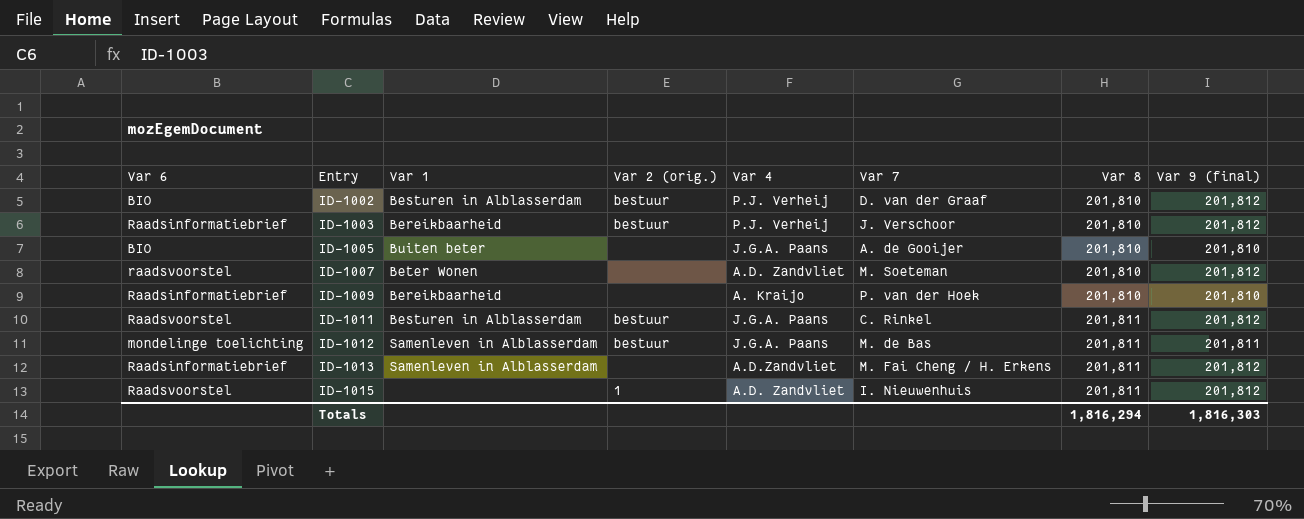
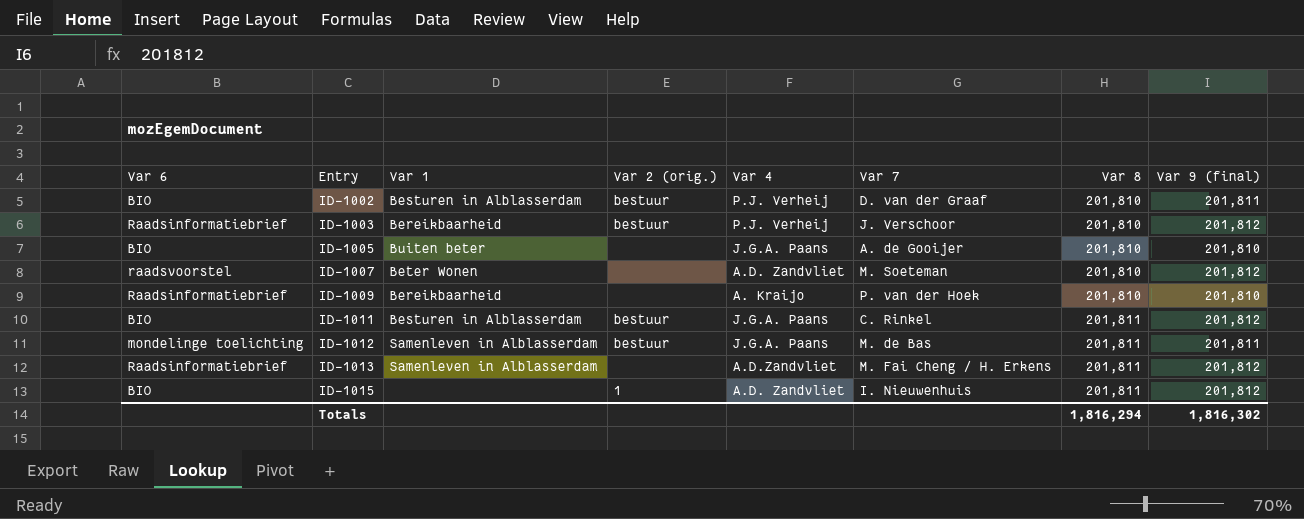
ID-1002 | Var 9 (final): 201,812 -> 201,811
ID-1011 | Var 6: Raadsvoorstel -> BIO
ID-1015 | Var 6: Raadsvoorstel -> BIO
Totals | Var 9 (final): 1,816,303 -> 1,816,302

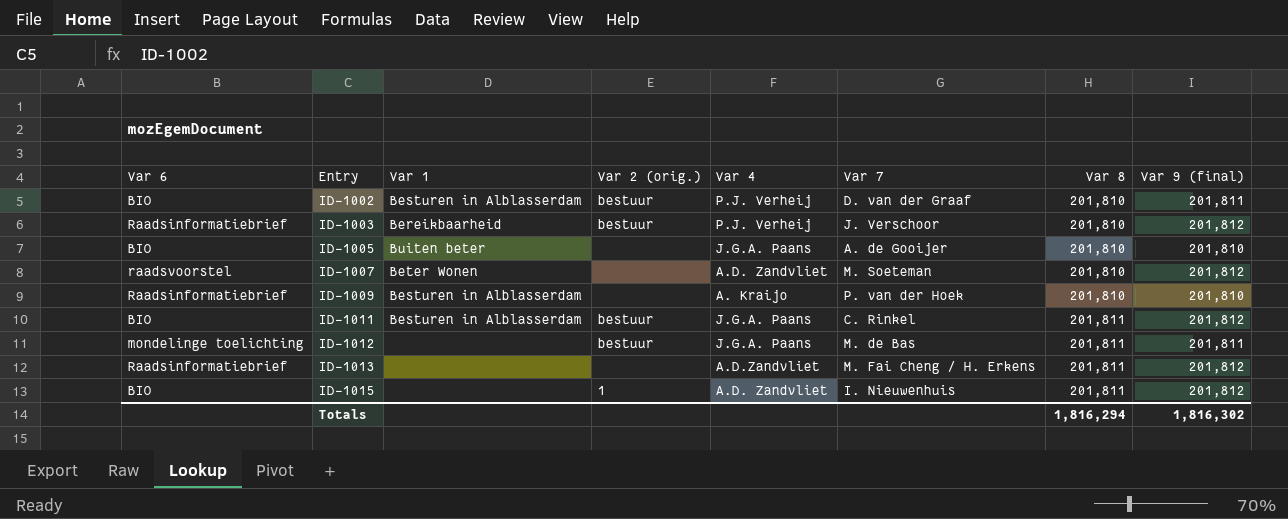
ID-1009 | Var 1: Bereikbaarheid -> Besturen in Alblasserdam
ID-1012 | Var 1: Samenleven in Alblasserdam -> none
ID-1013 | Var 1: Samenleven in Alblasserdam -> none

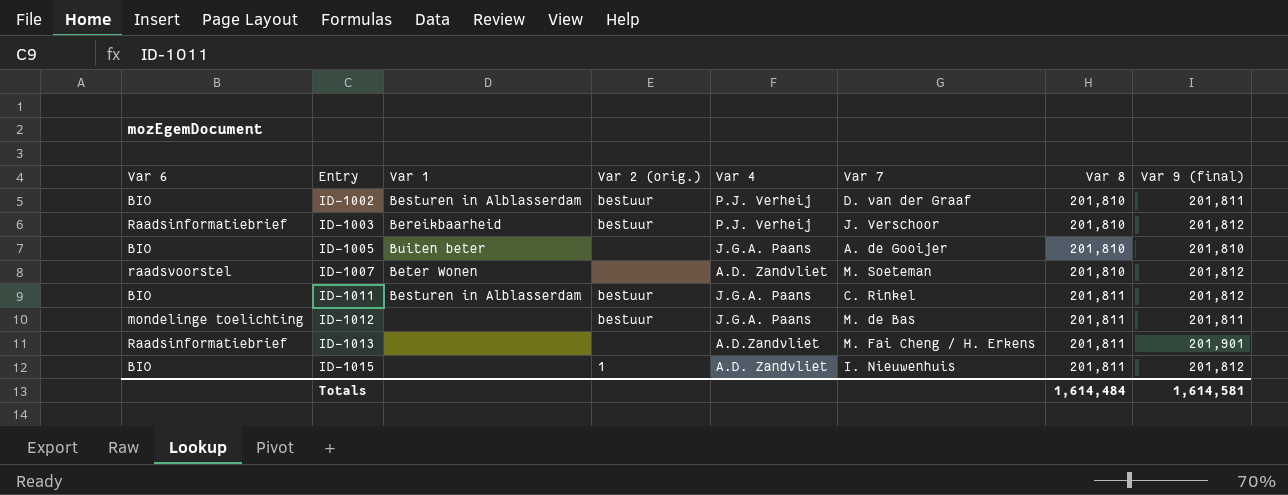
row ID-1009: Raadsinformatiebrief | Besturen in Alblasserdam | none | A. Kraijo | P. van der Hoek | 201,810 | 201,810 -> none
ID-1013 | Var 9 (final): 201,812 -> 201,901
Totals | Var 8: 1,816,294 -> 1,614,484
Totals | Var 9 (final): 1,816,302 -> 1,614,581

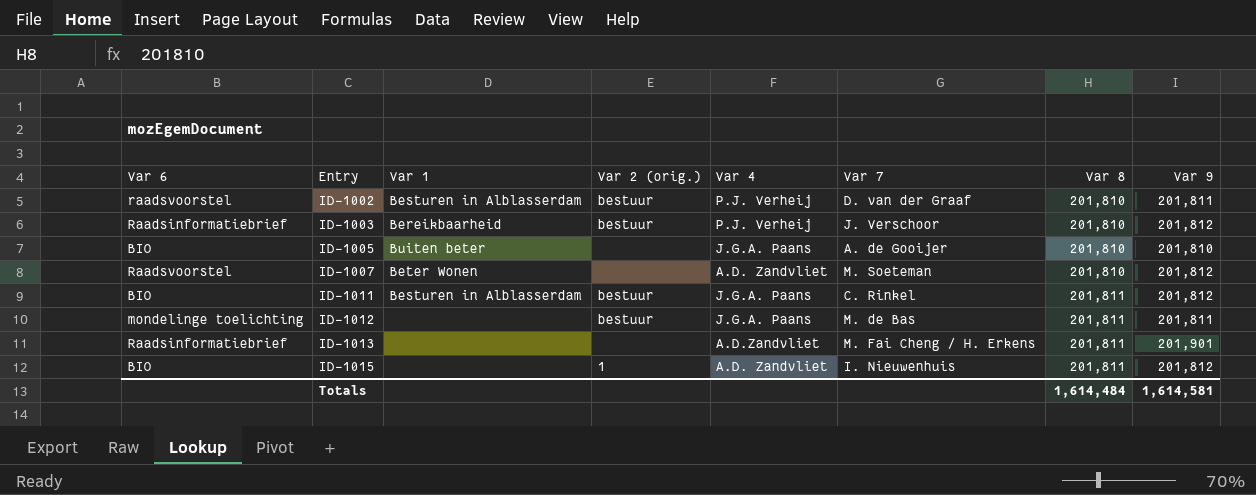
column name: Var 9 (final) -> Var 9
ID-1002 | Var 6: BIO -> raadsvoorstel
ID-1007 | Var 6: raadsvoorstel -> Raadsvoorstel

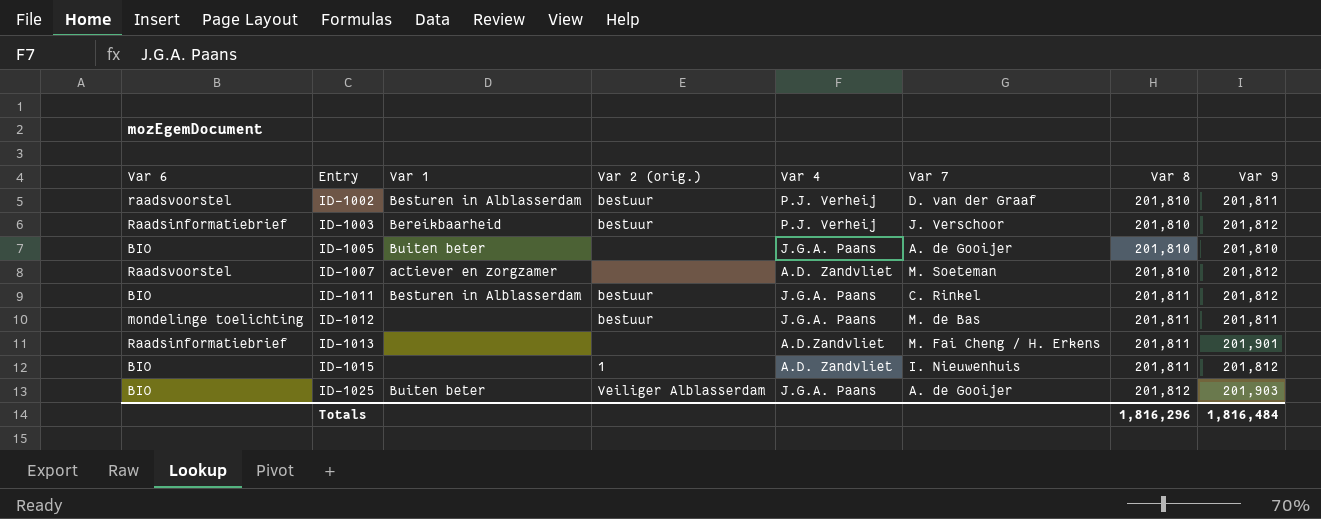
ID-1007 | Var 1: Beter Wonen -> actiever en zorgzamer
row ID-1025: none -> BIO | Buiten beter | Veiliger Alblasserdam | J.G.A. Paans | A. de Gooijer | 201,812 | 201,903
Totals | Var 8: 1,614,484 -> 1,816,296
Totals | Var 9: 1,614,581 -> 1,816,484

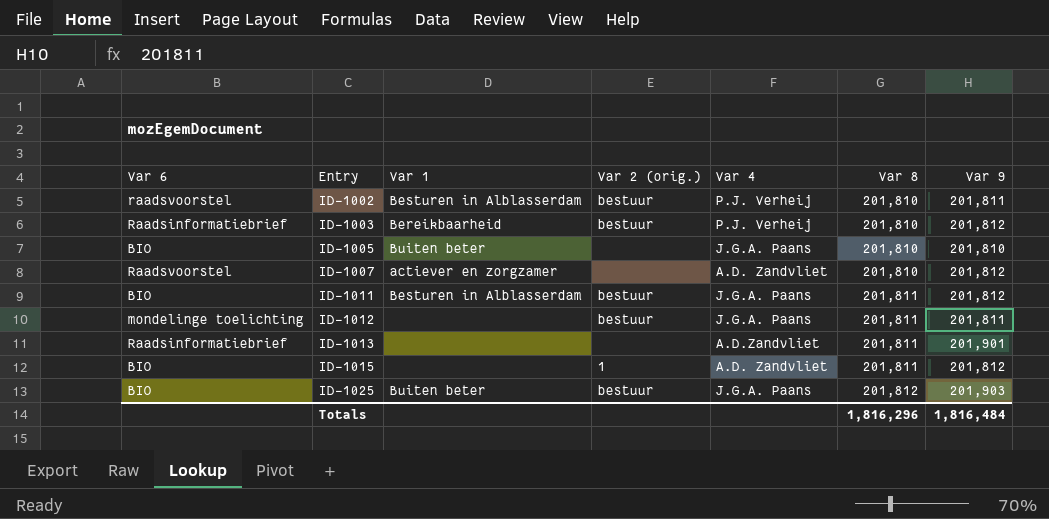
column Var 7 | position: 6 -> none
ID-1025 | Var 2 (orig.): Veiliger Alblasserdam -> bestuur

